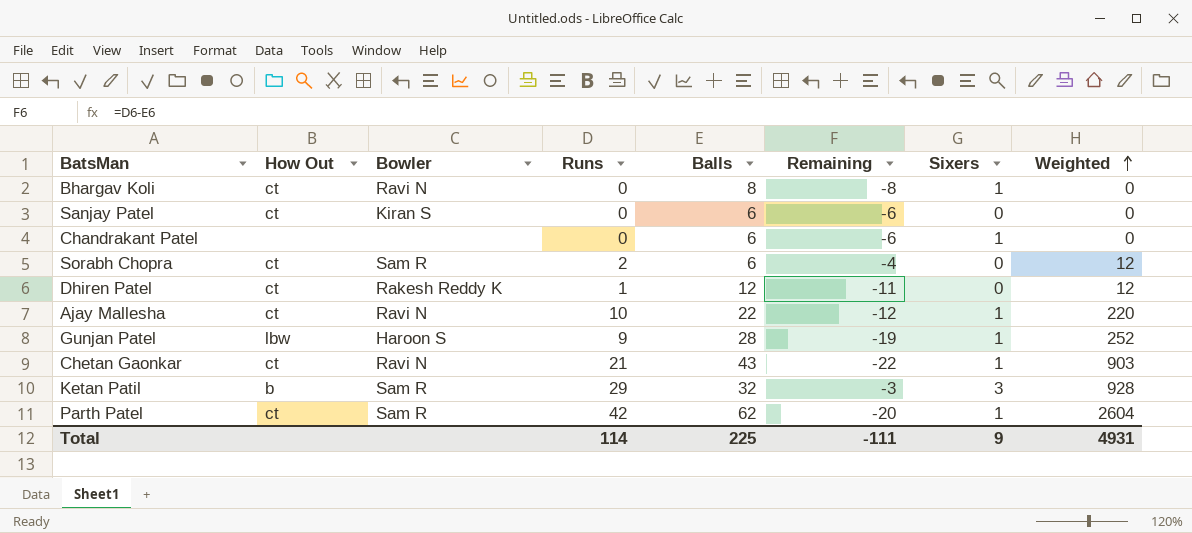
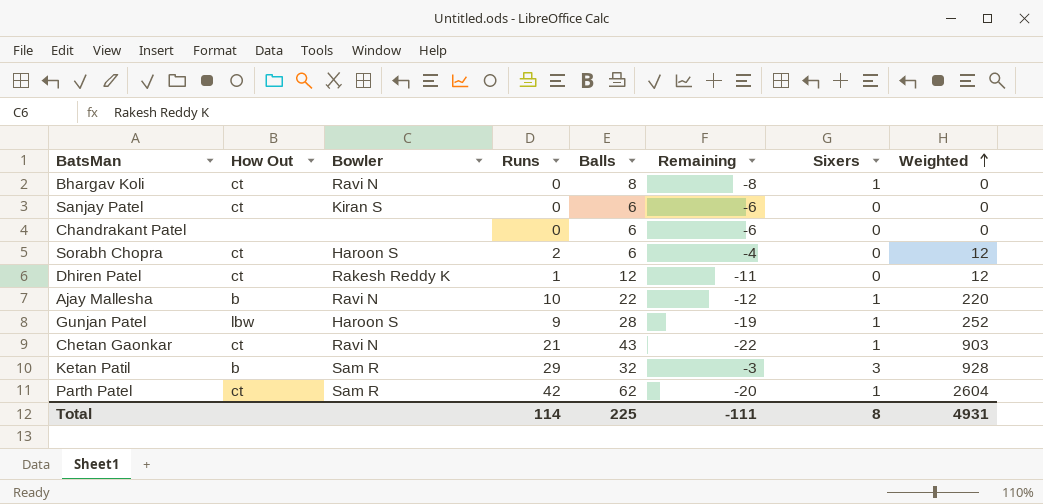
Chandrakant Patel | Sixers: 1 -> 0
Sorabh Chopra | Bowler: Sam R -> Haroon S
Ajay Mallesha | How Out: ct -> b
Total | Sixers: 9 -> 8

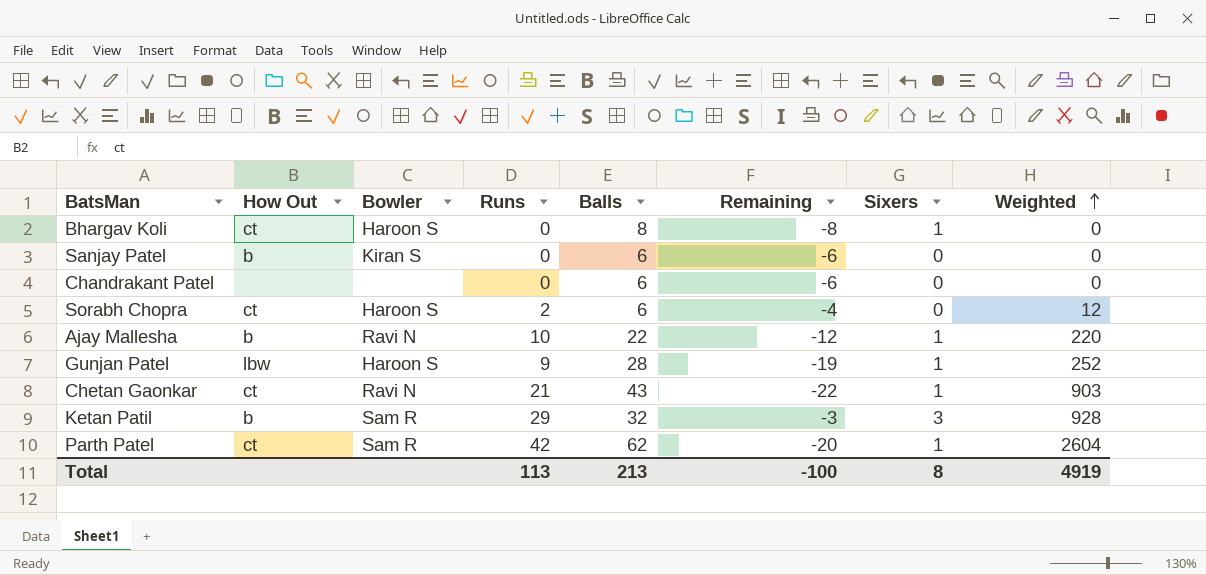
row Dhiren Patel: ct | Rakesh Reddy K | 1 | 12 | -11 | 0 | 12 -> none
Bhargav Koli | Bowler: Ravi N -> Haroon S
Sanjay Patel | How Out: ct -> b
Total | Runs: 114 -> 113
Total | Balls: 225 -> 213
Total | Remaining: -111 -> -100
Total | Weighted: 4931 -> 4919

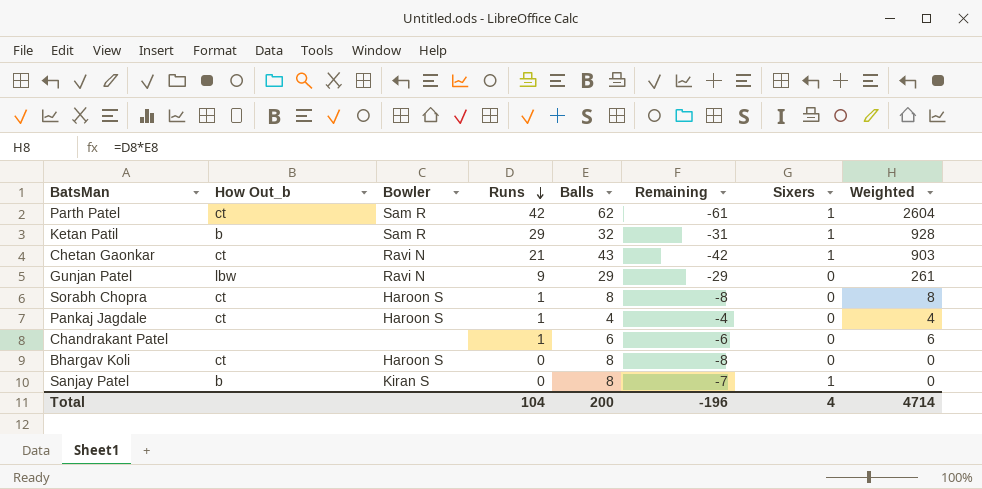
row order: Weighted ascending -> Runs descending
column name: How Out -> How Out_b
column Remaining | formula: [Runs] - [Balls] -> [Sixers] - [Balls]
row Ajay Mallesha: b | Ravi N | 10 | 22 | -12 | 1 | 220 -> none
Ketan Patil | Sixers: 3 -> 1
Gunjan Patel | Bowler: Haroon S -> Ravi N
Gunjan Patel | Balls: 28 -> 29
Gunjan Patel | Sixers: 1 -> 0
Gunjan Patel | Weighted: 252 -> 261
Sorabh Chopra | Runs: 2 -> 1
Sorabh Chopra | Balls: 6 -> 8
Sorabh Chopra | Weighted: 12 -> 8
row Pankaj Jagdale: none -> ct | Haroon S | 1 | 4 | -4 | 0 | 4
Chandrakant Patel | Runs: 0 -> 1
Chandrakant Patel | Weighted: 0 -> 6
Bhargav Koli | Sixers: 1 -> 0
Sanjay Patel | Balls: 6 -> 8
Sanjay Patel | Sixers: 0 -> 1
Total | Runs: 113 -> 104
Total | Balls: 213 -> 200
Total | Remaining: -100 -> -196
Total | Sixers: 8 -> 4
Total | Weighted: 4919 -> 4714

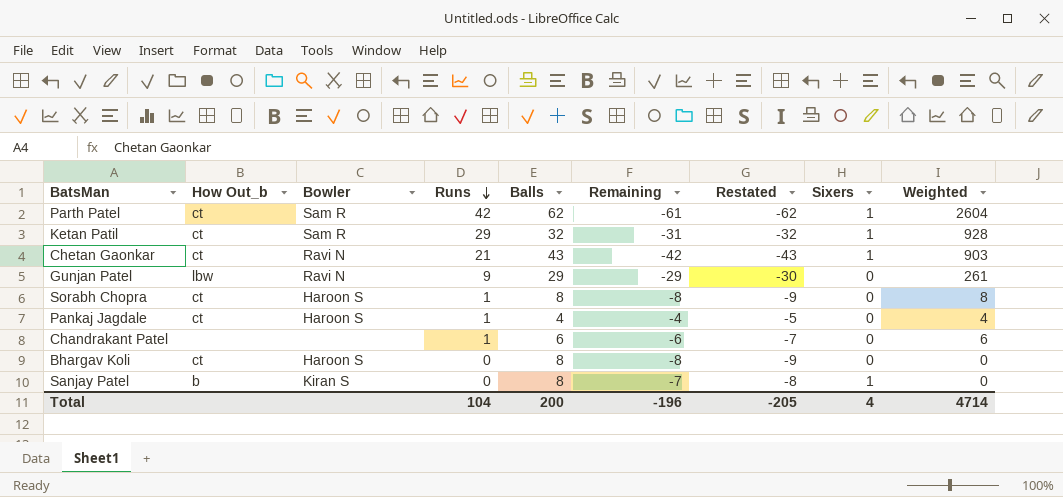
column Restated | formula: none -> [Remaining] - 1
Ketan Patil | How Out_b: b -> ct

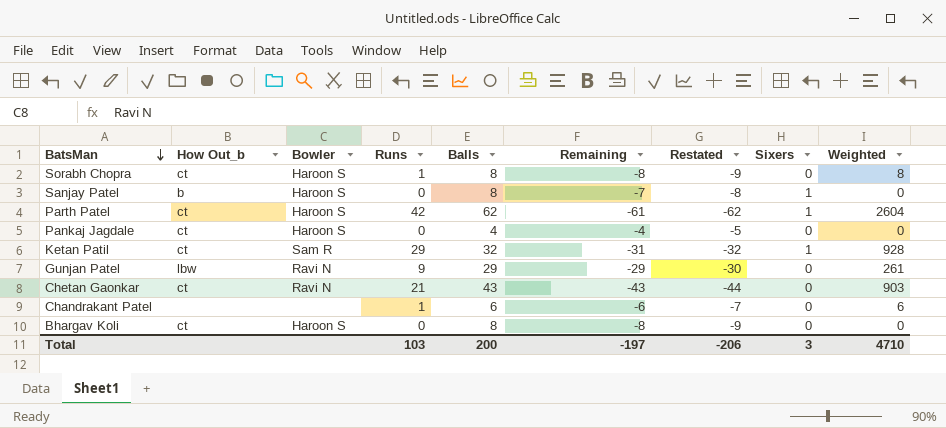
row order: Runs descending -> BatsMan descending
Sanjay Patel | Bowler: Kiran S -> Haroon S
Parth Patel | Bowler: Sam R -> Haroon S
Pankaj Jagdale | Runs: 1 -> 0
Pankaj Jagdale | Weighted: 4 -> 0
Chetan Gaonkar | Remaining: -42 -> -43
Chetan Gaonkar | Restated: -43 -> -44
Chetan Gaonkar | Sixers: 1 -> 0
Total | Runs: 104 -> 103
Total | Remaining: -196 -> -197
Total | Restated: -205 -> -206
Total | Sixers: 4 -> 3
Total | Weighted: 4714 -> 4710

